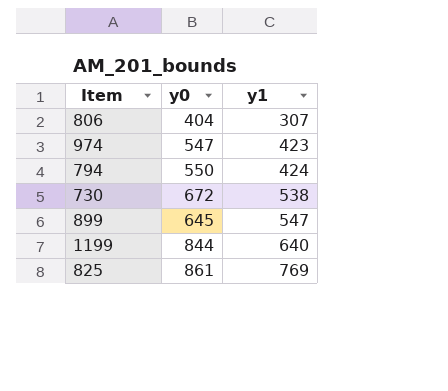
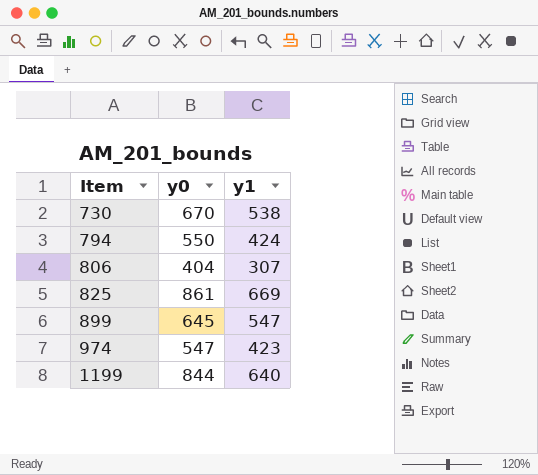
row order: y1 ascending -> Item ascending
730 | y0: 672 -> 670
825 | y1: 769 -> 669

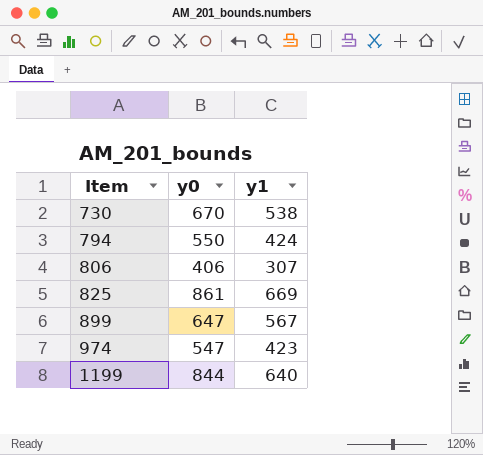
806 | y0: 404 -> 406
899 | y0: 645 -> 647
899 | y1: 547 -> 567

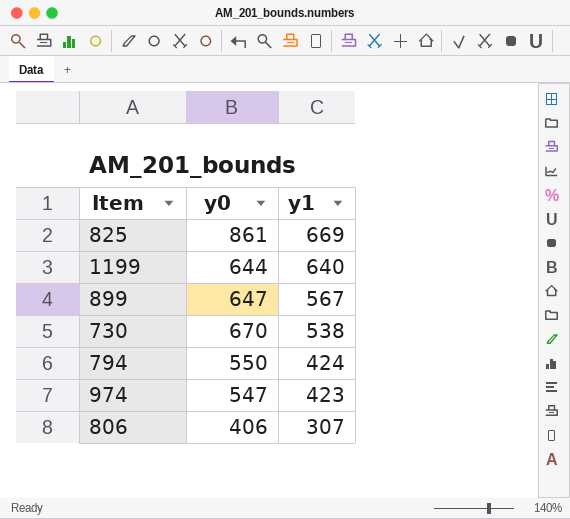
row order: Item ascending -> y1 descending
1199 | y0: 844 -> 644

